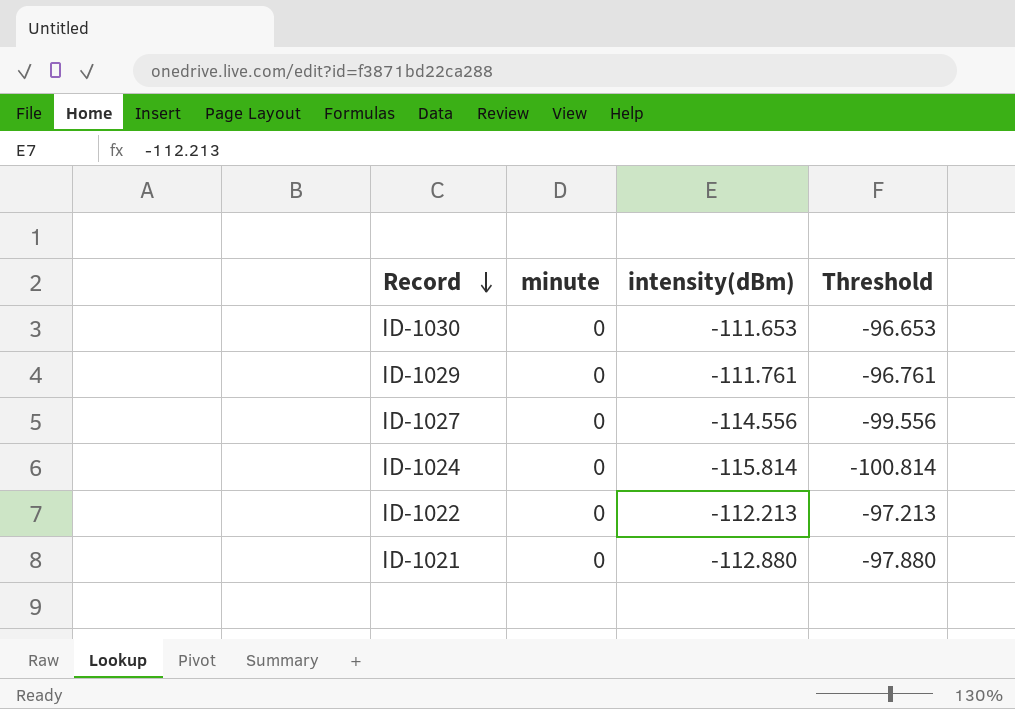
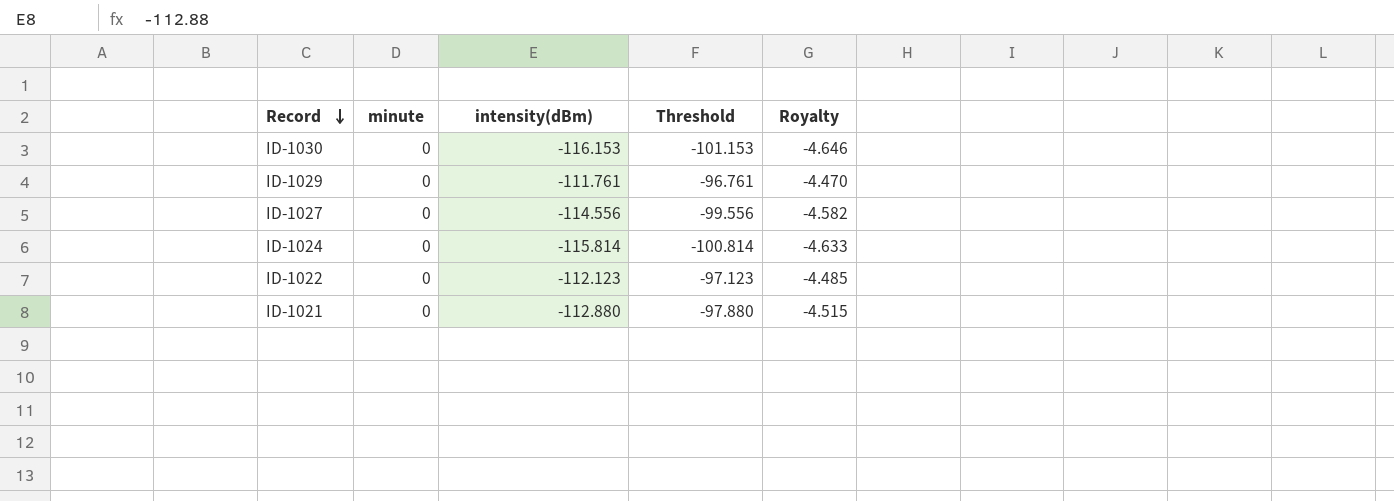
column Royalty | formula: none -> [intensity(dBm)] * 0.04
ID-1030 | intensity(dBm): -111.653 -> -116.153
ID-1030 | Threshold: -96.653 -> -101.153
ID-1022 | intensity(dBm): -112.213 -> -112.123
ID-1022 | Threshold: -97.213 -> -97.123

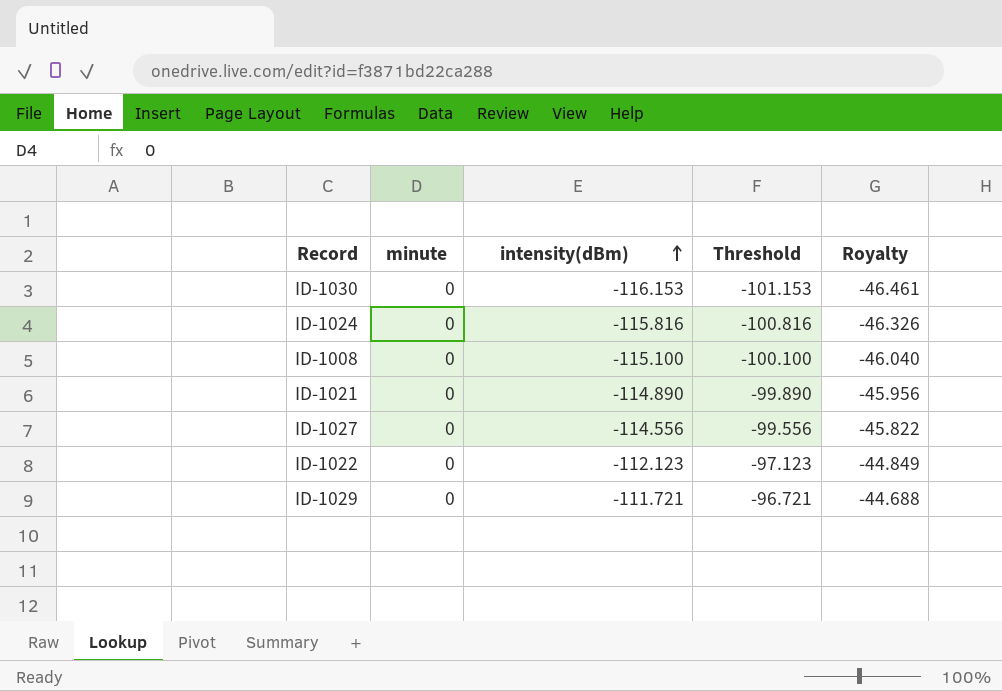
row order: Record descending -> intensity(dBm) ascending
column Royalty | formula: [intensity(dBm)] * 0.04 -> [intensity(dBm)] * 0.4
ID-1024 | intensity(dBm): -115.814 -> -115.816
ID-1024 | Threshold: -100.814 -> -100.816
row ID-1008: none -> 0 | -115.100 | -100.100 | -46.040
ID-1021 | intensity(dBm): -112.880 -> -114.890
ID-1021 | Threshold: -97.880 -> -99.890
ID-1029 | intensity(dBm): -111.761 -> -111.721
ID-1029 | Threshold: -96.761 -> -96.721

